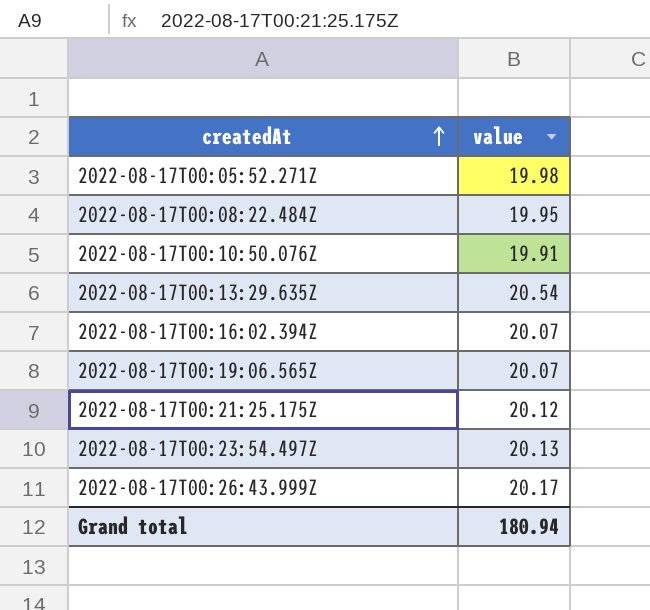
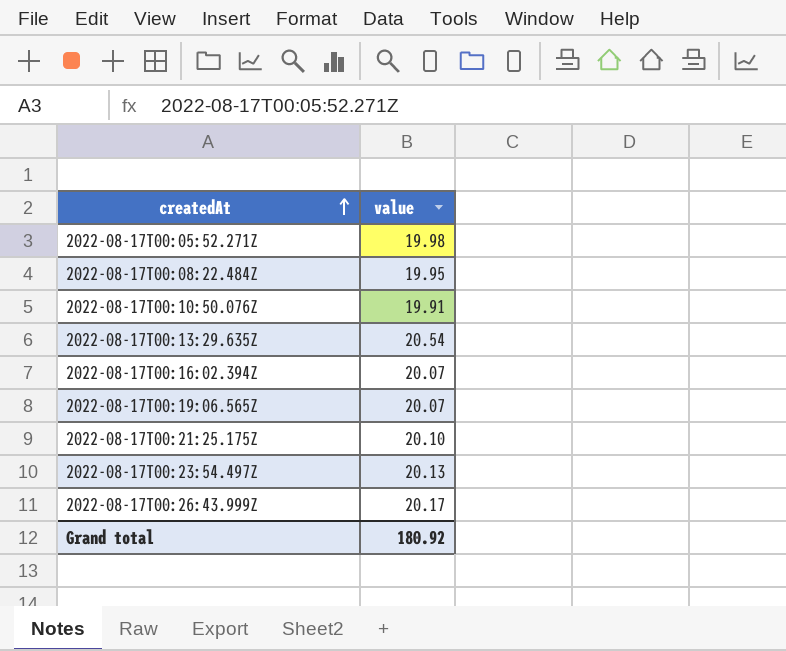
2022-08-17T00:21:25.175Z | value: 20.12 -> 20.10
Grand total | value: 180.94 -> 180.92

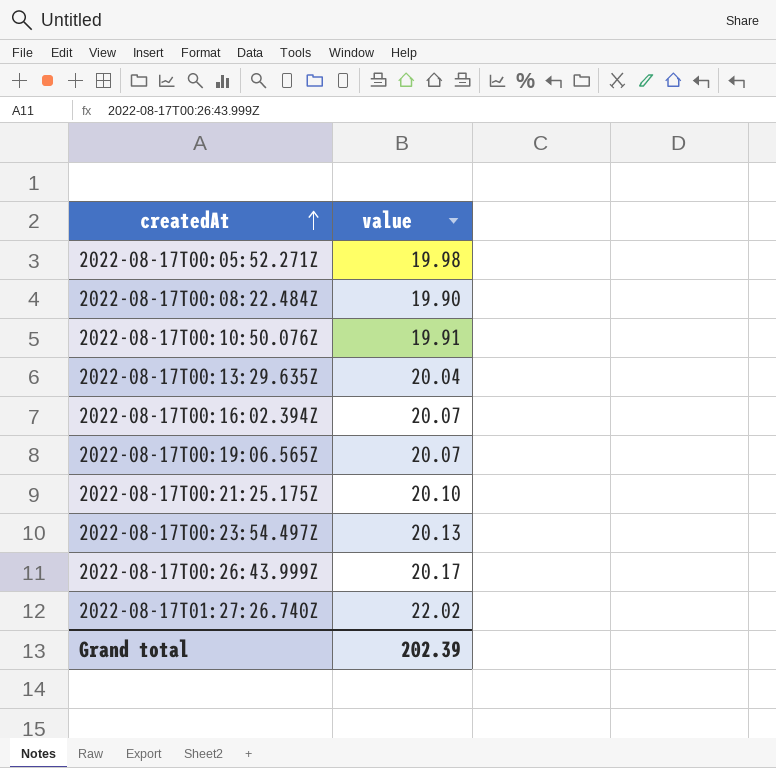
2022-08-17T00:08:22.484Z | value: 19.95 -> 19.90
2022-08-17T00:13:29.635Z | value: 20.54 -> 20.04
row 2022-08-17T01:27:26.740Z: none -> 22.02
Grand total | value: 180.92 -> 202.39

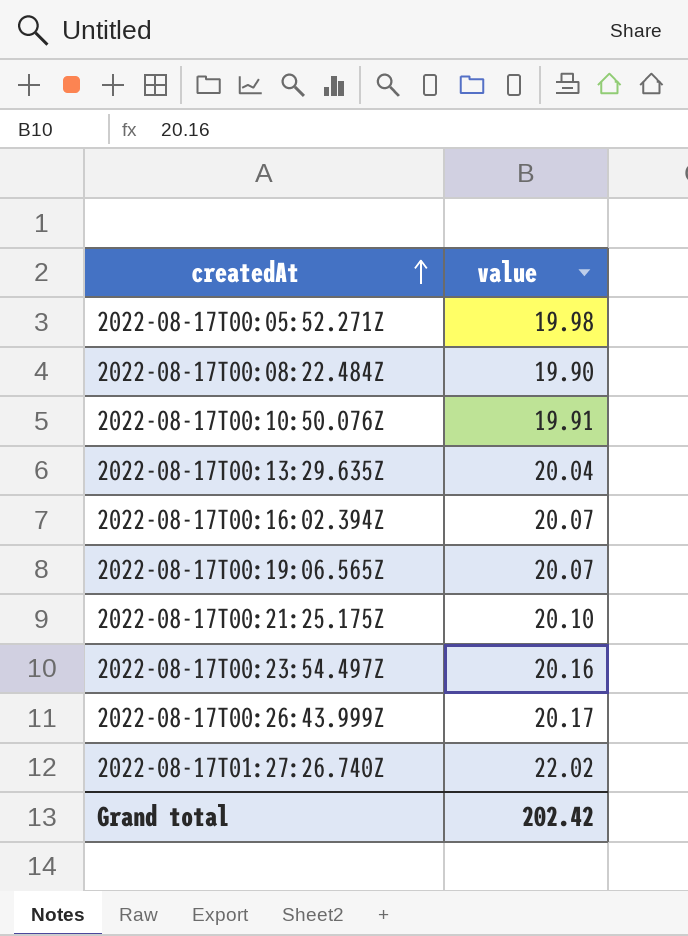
2022-08-17T00:23:54.497Z | value: 20.13 -> 20.16
Grand total | value: 202.39 -> 202.42

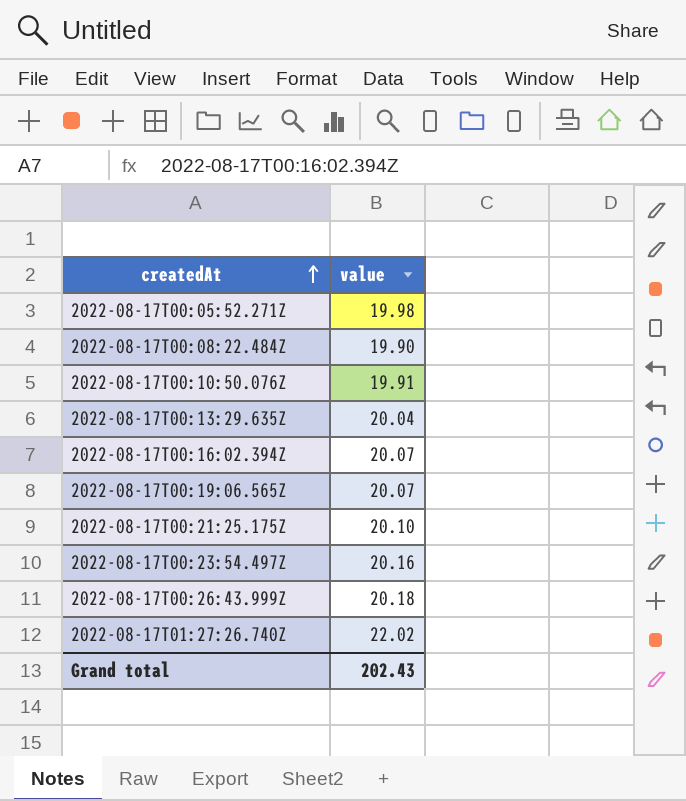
2022-08-17T00:26:43.999Z | value: 20.17 -> 20.18
Grand total | value: 202.42 -> 202.43

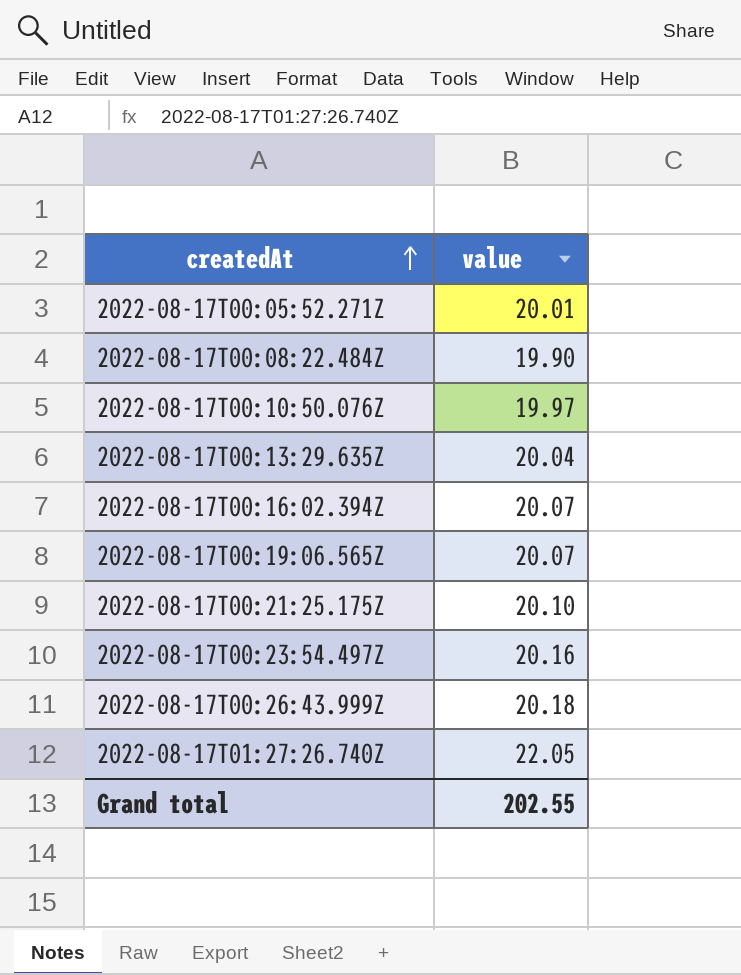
2022-08-17T00:05:52.271Z | value: 19.98 -> 20.01
2022-08-17T00:10:50.076Z | value: 19.91 -> 19.97
2022-08-17T01:27:26.740Z | value: 22.02 -> 22.05
Grand total | value: 202.43 -> 202.55

